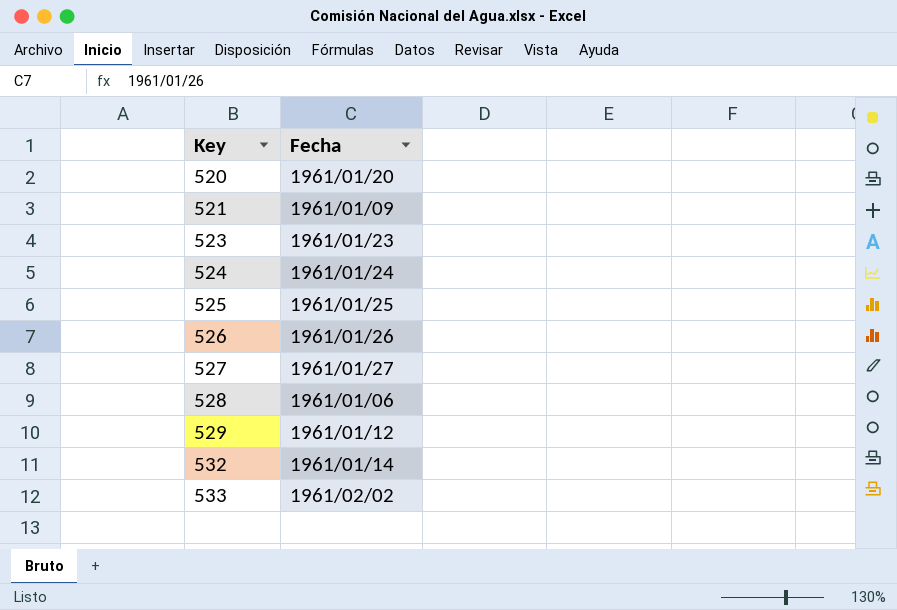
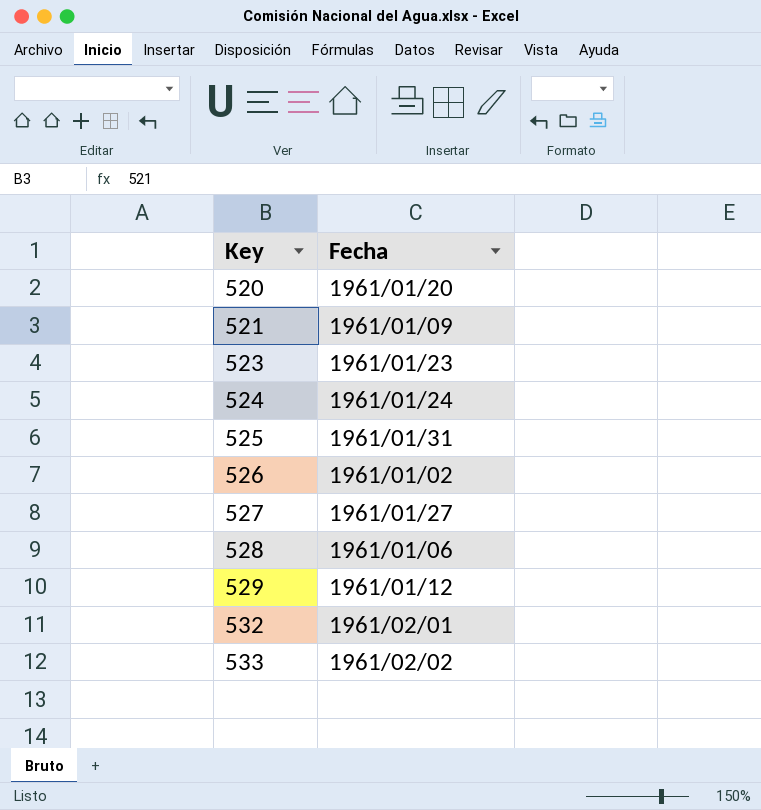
525 | Fecha: 1961/01/25 -> 1961/01/31
526 | Fecha: 1961/01/26 -> 1961/01/02
532 | Fecha: 1961/01/14 -> 1961/02/01

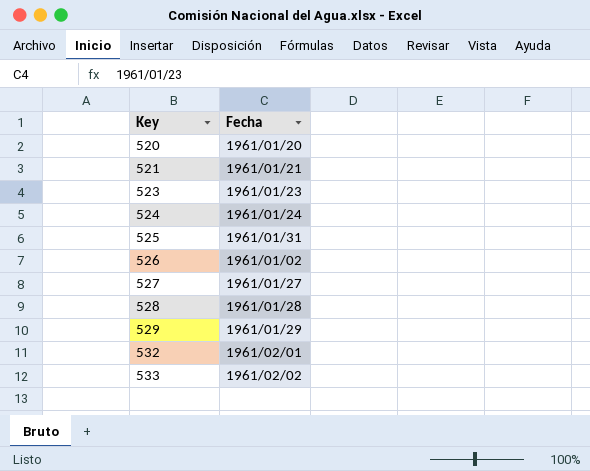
521 | Fecha: 1961/01/09 -> 1961/01/21
528 | Fecha: 1961/01/06 -> 1961/01/28
529 | Fecha: 1961/01/12 -> 1961/01/29

